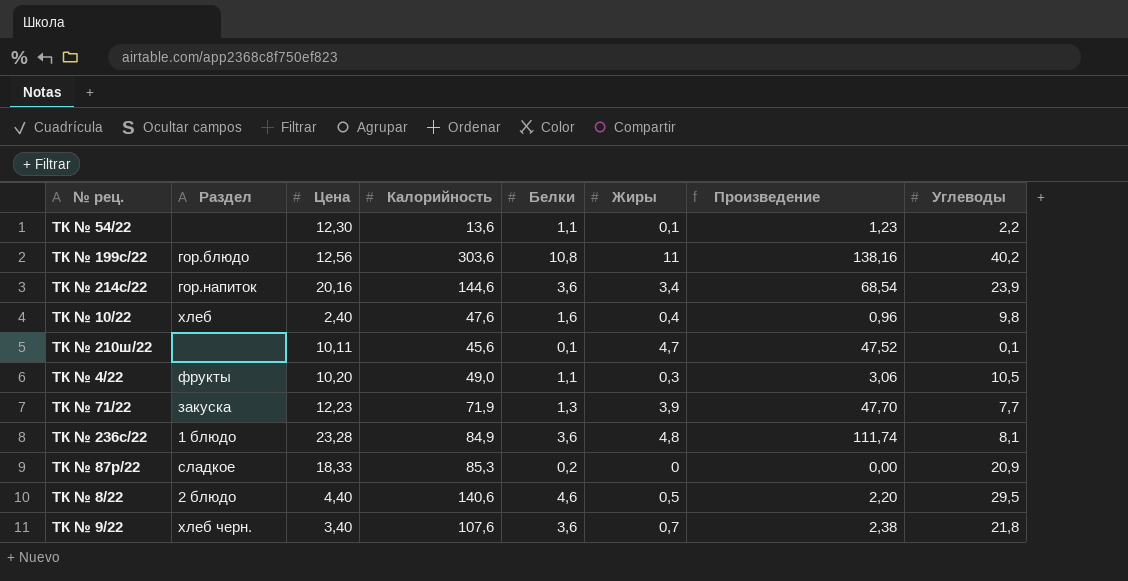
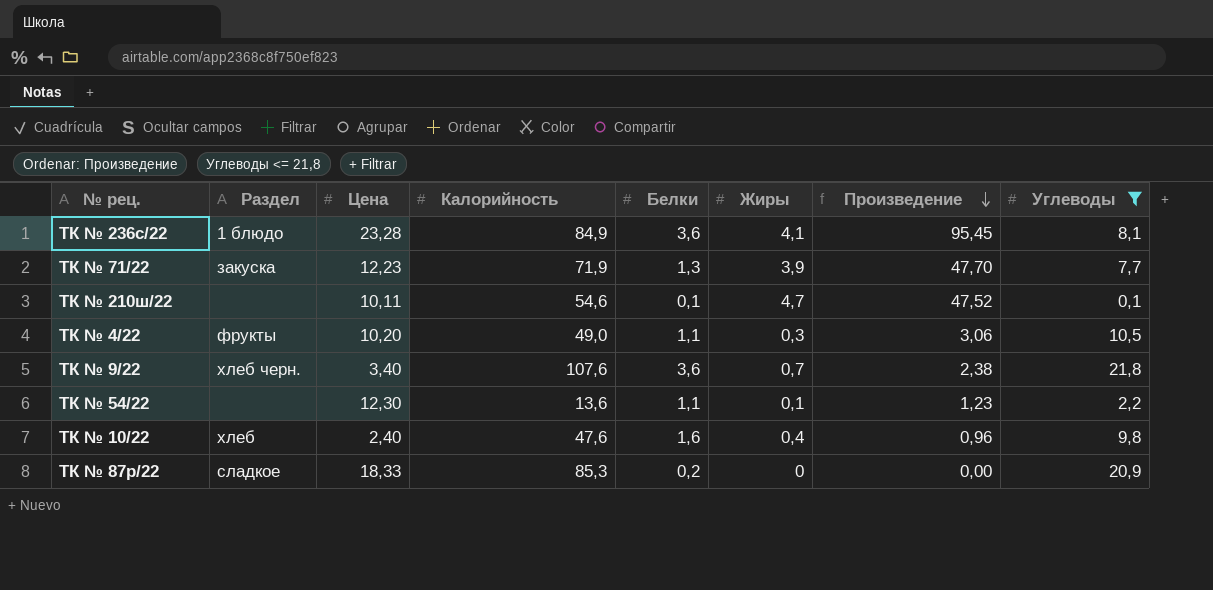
filter: none -> Углеводы <= 21,8
row order: none -> Произведение descending
ТК № 236с/22 | Жиры: 4,8 -> 4,1
ТК № 236с/22 | Произведение: 111,74 -> 95,45
ТК № 210ш/22 | Калорийность: 45,6 -> 54,6

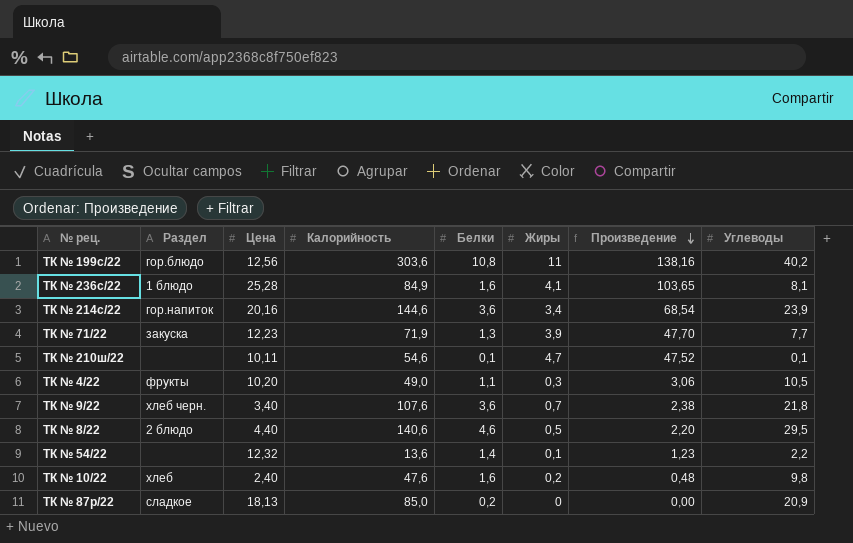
filter: Углеводы <= 21,8 -> none
ТК № 236с/22 | Цена: 23,28 -> 25,28
ТК № 236с/22 | Белки: 3,6 -> 1,6
ТК № 236с/22 | Произведение: 95,45 -> 103,65
ТК № 54/22 | Цена: 12,30 -> 12,32
ТК № 54/22 | Белки: 1,1 -> 1,4
ТК № 10/22 | Жиры: 0,4 -> 0,2
ТК № 10/22 | Произведение: 0,96 -> 0,48
ТК № 87р/22 | Цена: 18,33 -> 18,13
ТК № 87р/22 | Калорийность: 85,3 -> 85,0

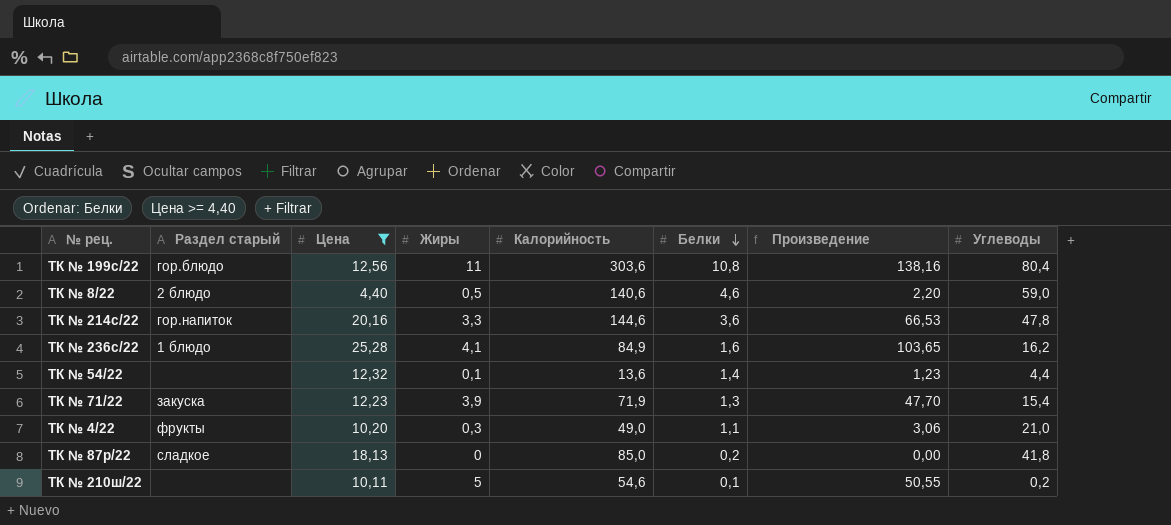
filter: none -> Цена >= 4,40
row order: Произведение descending -> Белки descending
column name: Раздел -> Раздел старый
column Жиры | position: 6 -> 4
ТК № 199с/22 | Углеводы: 40,2 -> 80,4
ТК № 8/22 | Углеводы: 29,5 -> 59,0
ТК № 214с/22 | Жиры: 3,4 -> 3,3
ТК № 214с/22 | Произведение: 68,54 -> 66,53
ТК № 214с/22 | Углеводы: 23,9 -> 47,8
ТК № 236с/22 | Углеводы: 8,1 -> 16,2
ТК № 54/22 | Углеводы: 2,2 -> 4,4
ТК № 71/22 | Углеводы: 7,7 -> 15,4
ТК № 4/22 | Углеводы: 10,5 -> 21,0
ТК № 87р/22 | Углеводы: 20,9 -> 41,8
ТК № 210ш/22 | Жиры: 4,7 -> 5
ТК № 210ш/22 | Произведение: 47,52 -> 50,55
ТК № 210ш/22 | Углеводы: 0,1 -> 0,2

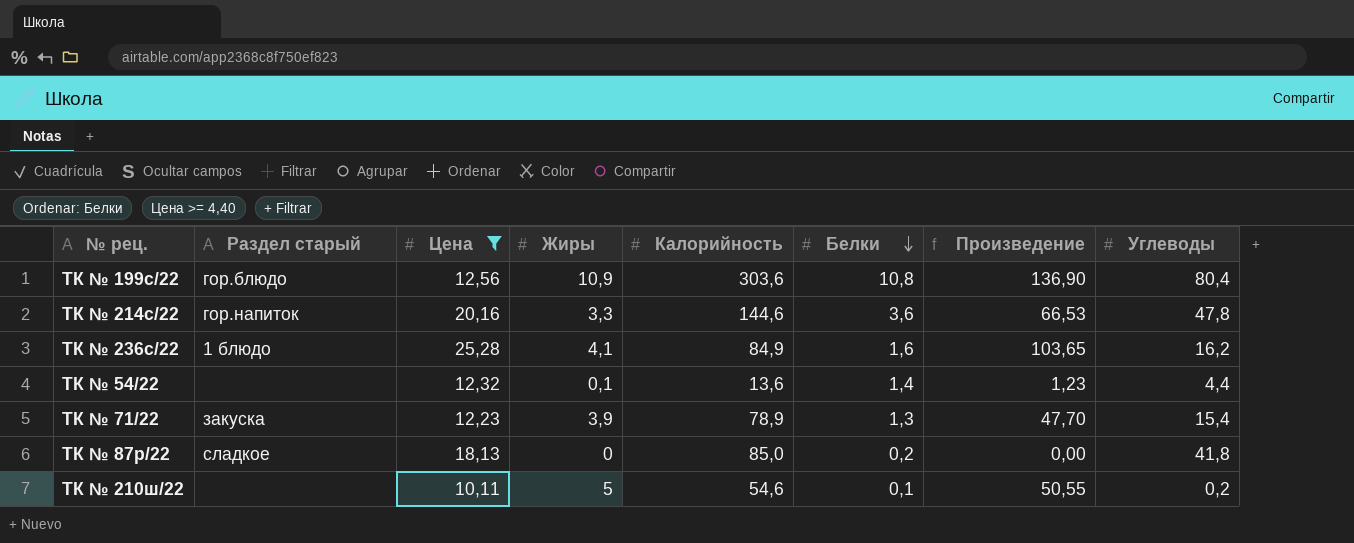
row ТК № 8/22: 2 блюдо | 4,40 | 0,5 | 140,6 | 4,6 | 2,20 | 59,0 -> none
row ТК № 4/22: фрукты | 10,20 | 0,3 | 49,0 | 1,1 | 3,06 | 21,0 -> none
ТК № 199с/22 | Жиры: 11 -> 10,9
ТК № 199с/22 | Произведение: 138,16 -> 136,90
ТК № 71/22 | Калорийность: 71,9 -> 78,9

